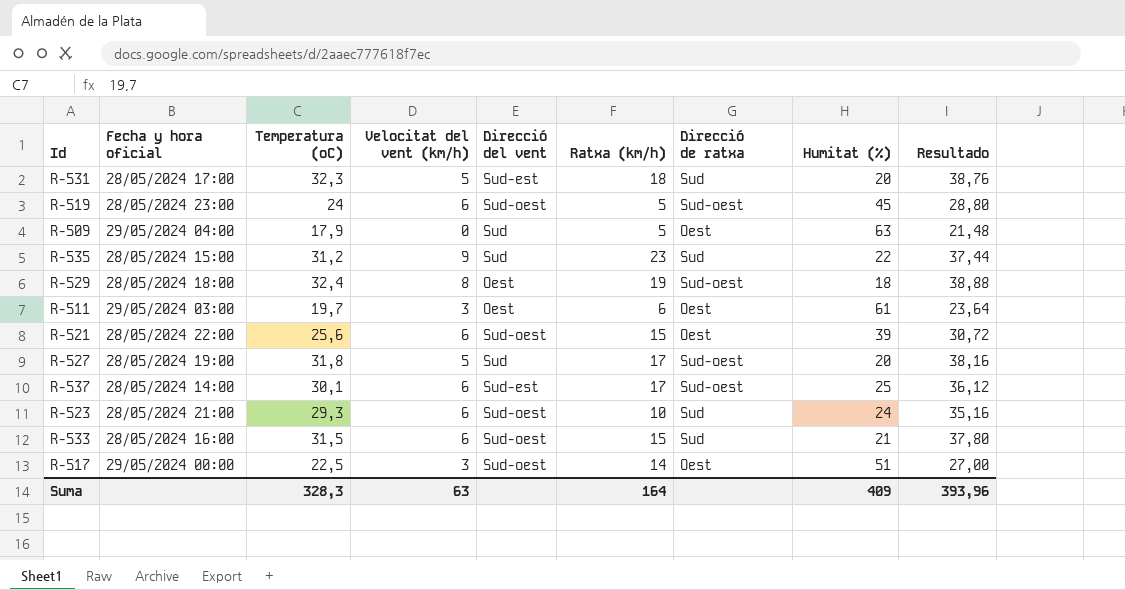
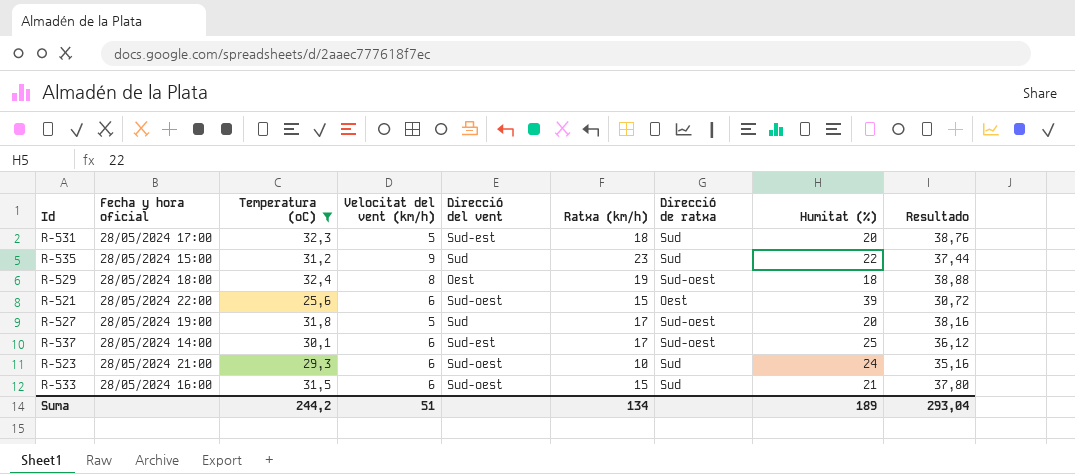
filter: none -> Temperatura (ºC) >= 25,6
Suma | Temperatura (ºC): 328,3 -> 244,2
Suma | Velocitat del vent (km/h): 63 -> 51
Suma | Ratxa (km/h): 164 -> 134
Suma | Humitat (%): 409 -> 189
Suma | Resultado: 393,96 -> 293,04

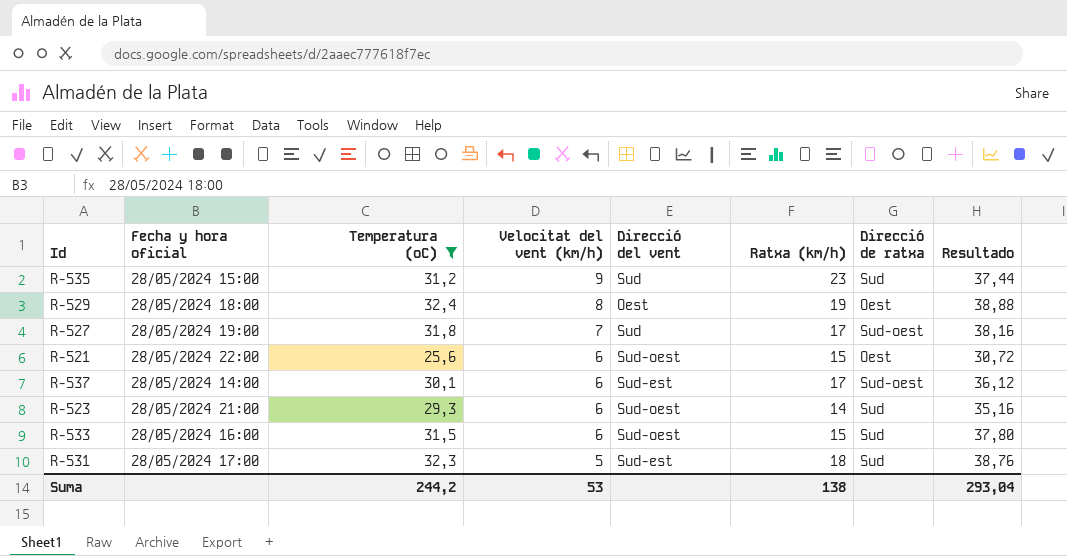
row order: none -> Velocitat del vent (km/h) descending
column Humitat (%) | position: 8 -> none
R-529 | Direcció de ratxa: Sud-oest -> Oest
R-527 | Velocitat del vent (km/h): 5 -> 7
R-523 | Ratxa (km/h): 10 -> 14
Suma | Velocitat del vent (km/h): 51 -> 53
Suma | Ratxa (km/h): 134 -> 138

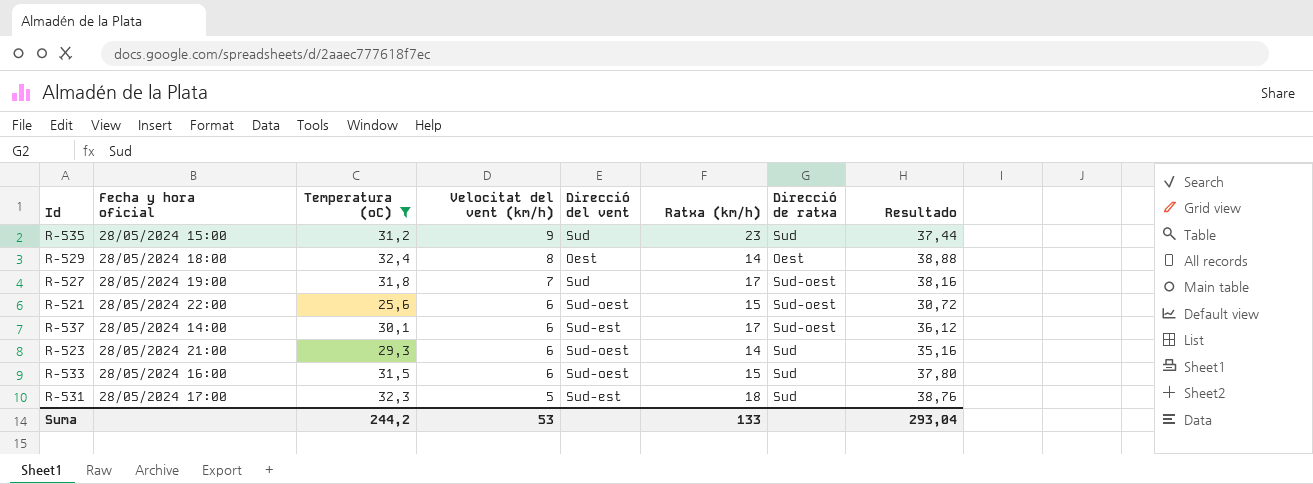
R-529 | Ratxa (km/h): 19 -> 14
R-521 | Direcció de ratxa: Oest -> Sud-oest
Suma | Ratxa (km/h): 138 -> 133

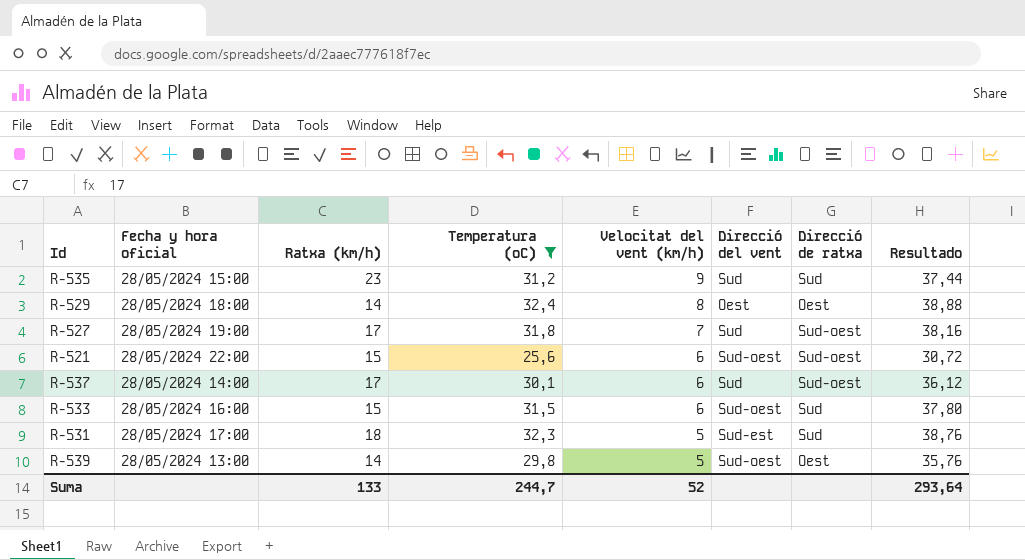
column Ratxa (km/h) | position: 6 -> 3
row R-523: 28/05/2024 21:00 | 29,3 | 6 | Sud-oest | 14 | Sud | 35,16 -> none
R-537 | Direcció del vent: Sud-est -> Sud
row R-539: none -> 28/05/2024 13:00 | 14 | 29,8 | 5 | Sud-oest | Oest | 35,76
Suma | Temperatura (ºC): 244,2 -> 244,7
Suma | Velocitat del vent (km/h): 53 -> 52
Suma | Resultado: 293,04 -> 293,64

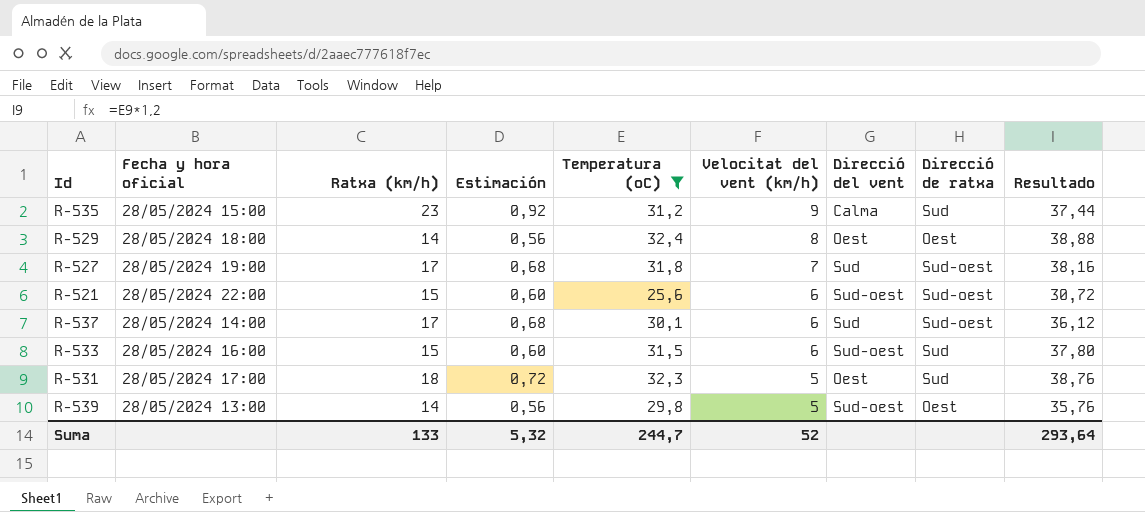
column Estimación | formula: none -> [Ratxa (km/h)] * 0,04
R-535 | Direcció del vent: Sud -> Calma
R-531 | Direcció del vent: Sud-est -> Oest

